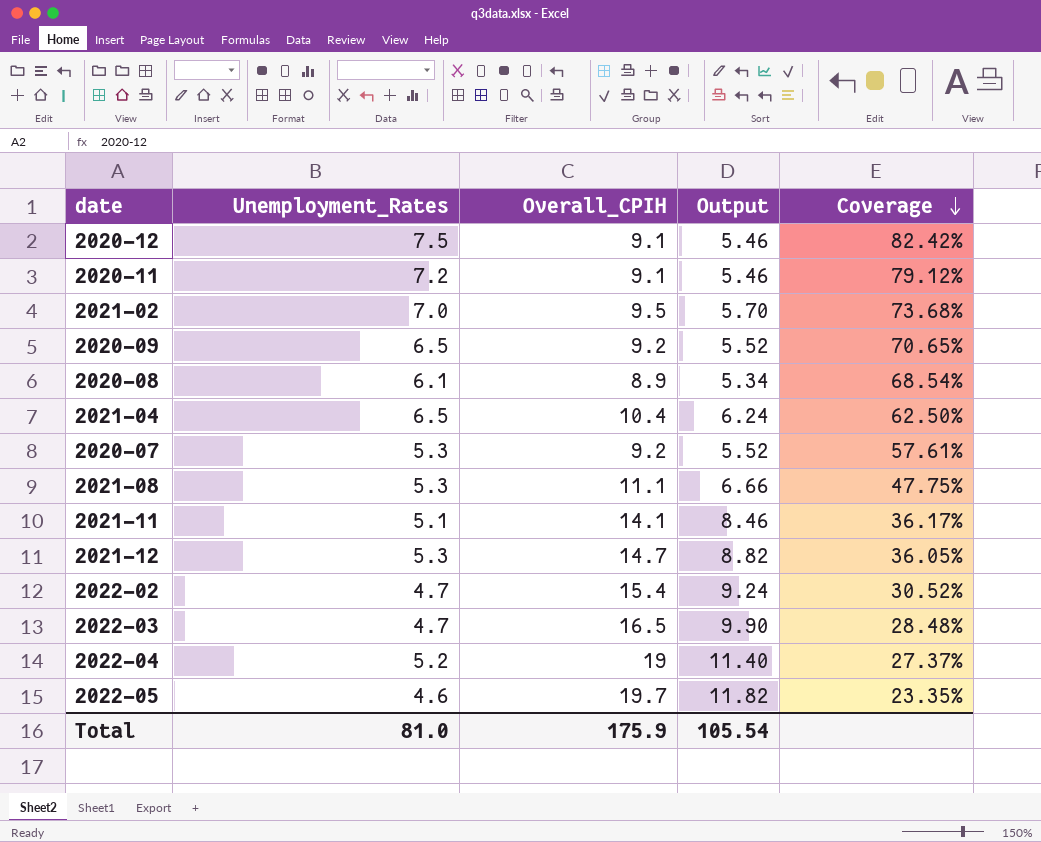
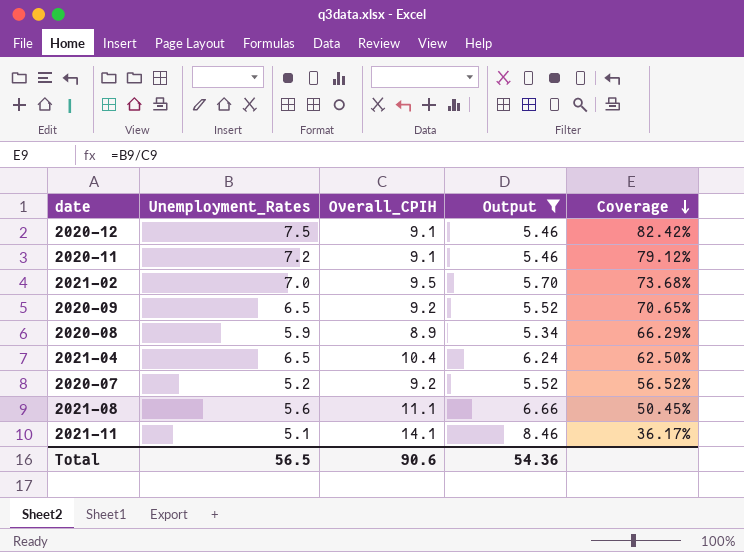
filter: none -> Output <= 8.46
2020-08 | Unemployment_Rates: 6.1 -> 5.9
2020-08 | Coverage: 68.54% -> 66.29%
2020-07 | Unemployment_Rates: 5.3 -> 5.2
2020-07 | Coverage: 57.61% -> 56.52%
2021-08 | Unemployment_Rates: 5.3 -> 5.6
2021-08 | Coverage: 47.75% -> 50.45%
Total | Unemployment_Rates: 81.0 -> 56.5
Total | Overall_CPIH: 175.9 -> 90.6
Total | Output: 105.54 -> 54.36

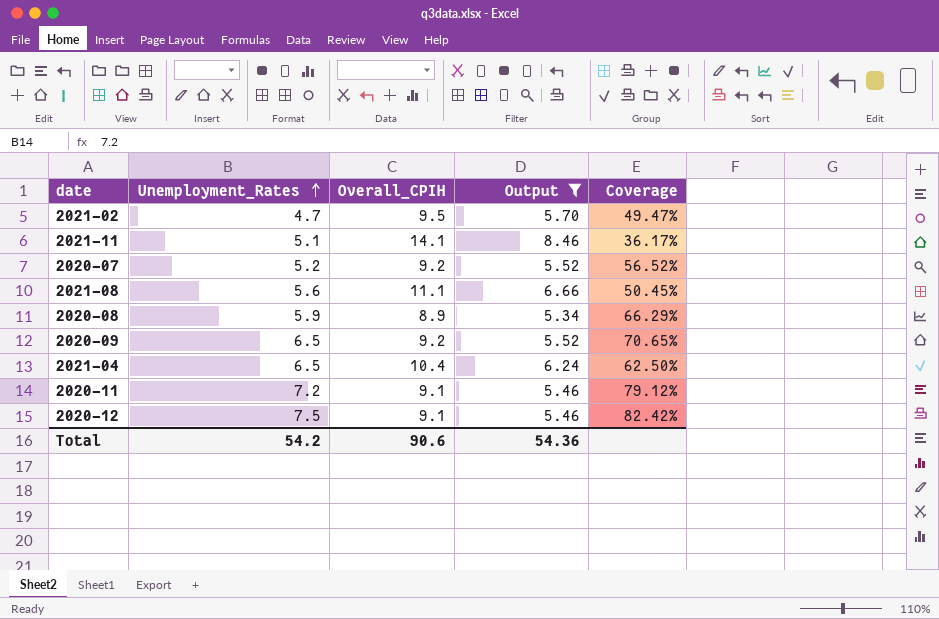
row order: Coverage descending -> Unemployment_Rates ascending
2021-02 | Unemployment_Rates: 7.0 -> 4.7
2021-02 | Coverage: 73.68% -> 49.47%
Total | Unemployment_Rates: 56.5 -> 54.2

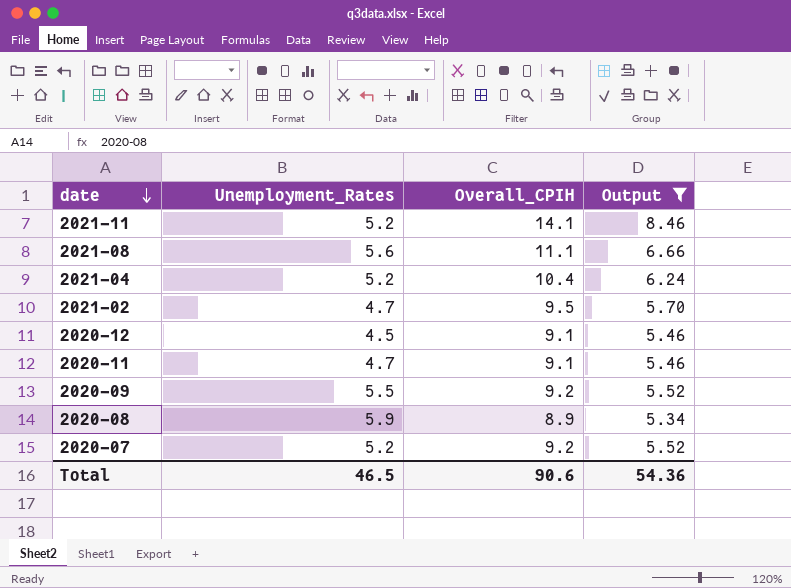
row order: Unemployment_Rates ascending -> date descending
column Coverage | formula: [Unemployment_Rates] / [Overall_CPIH] -> none
2021-11 | Unemployment_Rates: 5.1 -> 5.2
2021-04 | Unemployment_Rates: 6.5 -> 5.2
2020-12 | Unemployment_Rates: 7.5 -> 4.5
2020-11 | Unemployment_Rates: 7.2 -> 4.7
2020-09 | Unemployment_Rates: 6.5 -> 5.5
Total | Unemployment_Rates: 54.2 -> 46.5

